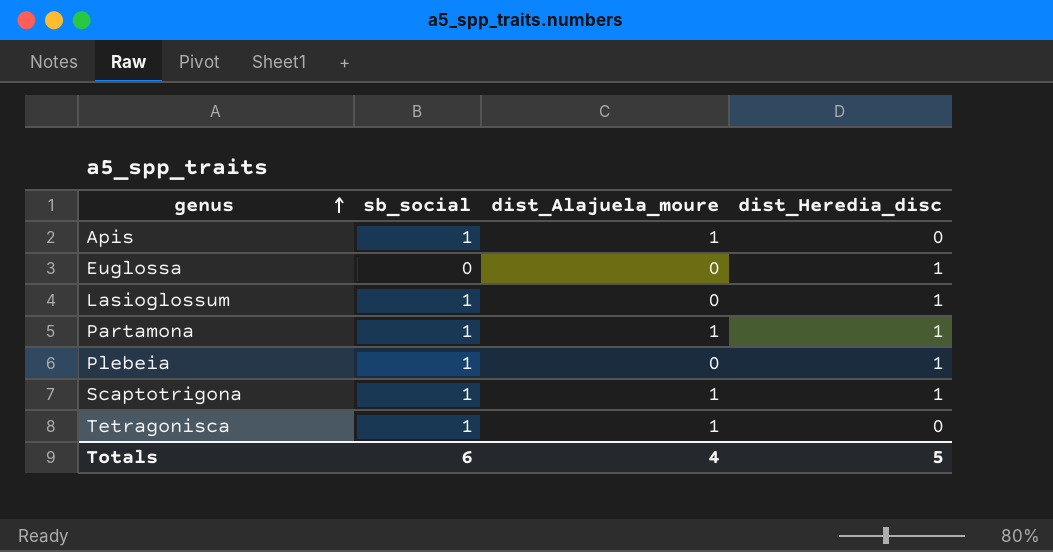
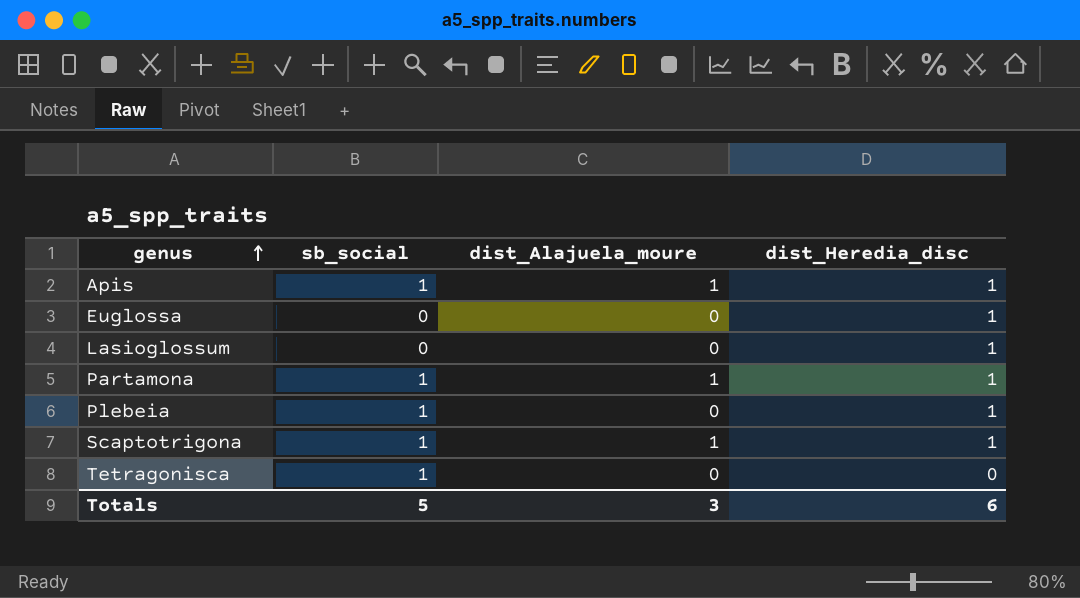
Apis | dist_Heredia_disc: 0 -> 1
Lasioglossum | sb_social: 1 -> 0
Tetragonisca | dist_Alajuela_moure: 1 -> 0
Totals | sb_social: 6 -> 5
Totals | dist_Alajuela_moure: 4 -> 3
Totals | dist_Heredia_disc: 5 -> 6

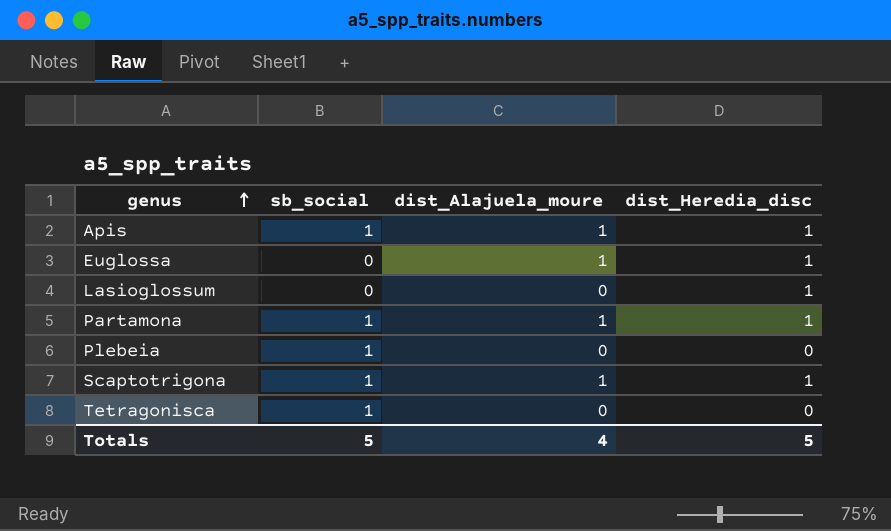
Euglossa | dist_Alajuela_moure: 0 -> 1
Plebeia | dist_Heredia_disc: 1 -> 0
Totals | dist_Alajuela_moure: 3 -> 4
Totals | dist_Heredia_disc: 6 -> 5

